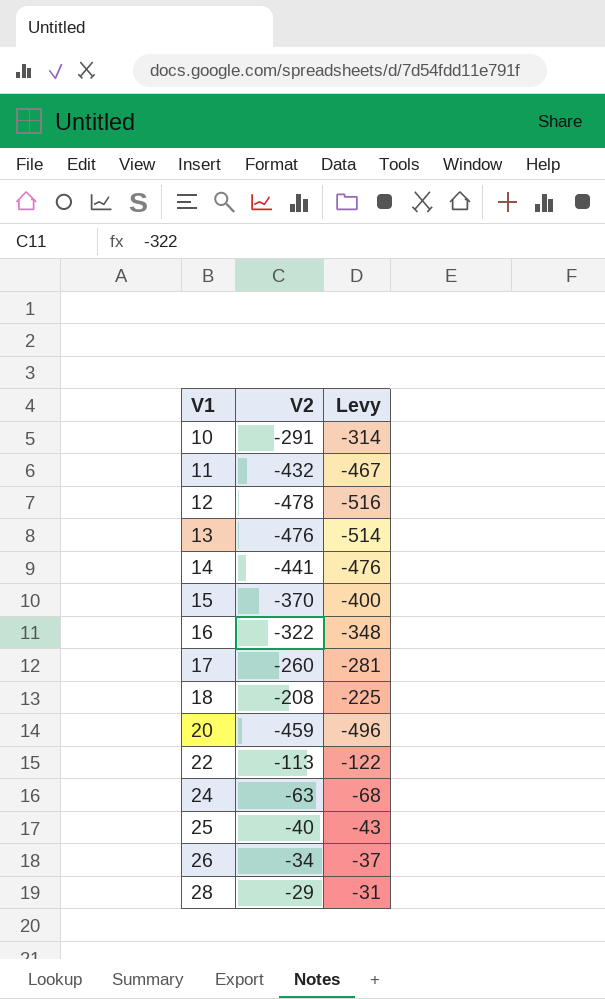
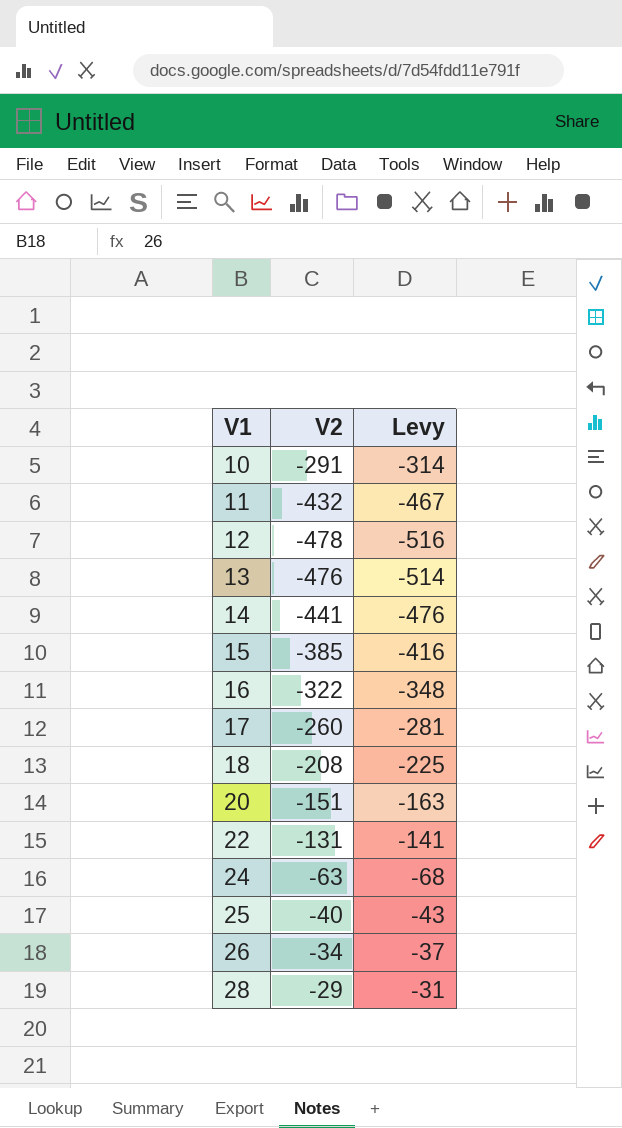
15 | V2: -370 -> -385
15 | Levy: -400 -> -416
20 | V2: -459 -> -151
20 | Levy: -496 -> -163
22 | V2: -113 -> -131
22 | Levy: -122 -> -141

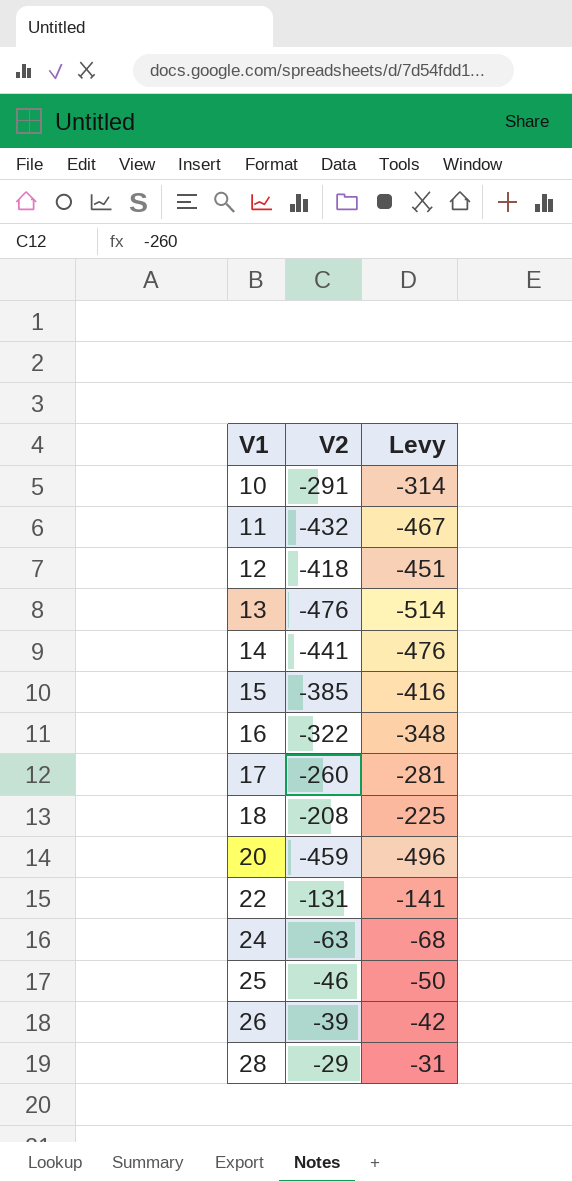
12 | V2: -478 -> -418
12 | Levy: -516 -> -451
20 | V2: -151 -> -459
20 | Levy: -163 -> -496
25 | V2: -40 -> -46
25 | Levy: -43 -> -50
26 | V2: -34 -> -39
26 | Levy: -37 -> -42

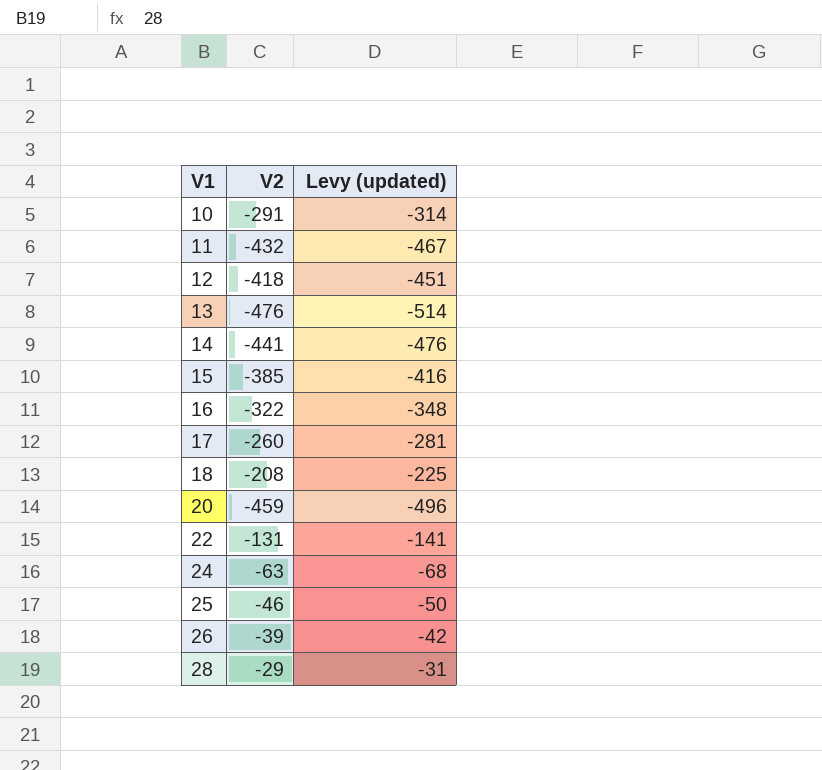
column name: Levy -> Levy (updated)

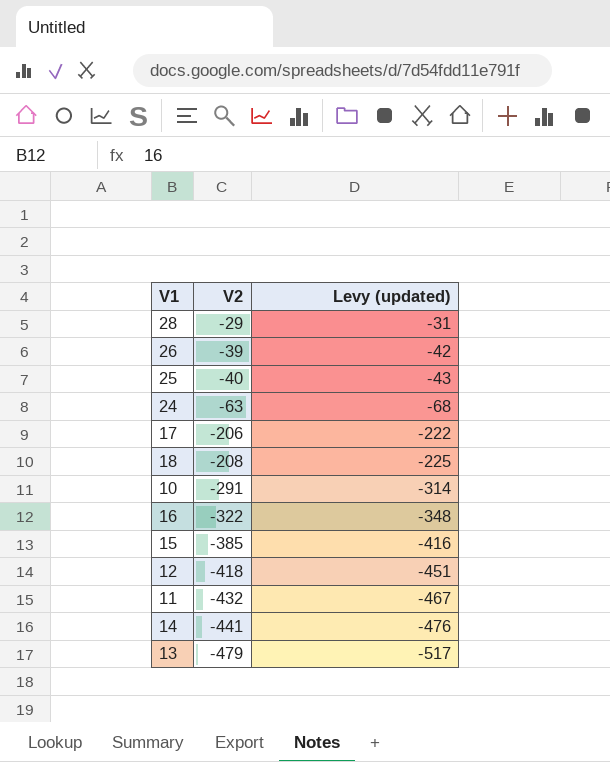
row order: V1 ascending -> V2 descending
row 20: -459 | -496 -> none
row 22: -131 | -141 -> none
25 | V2: -46 -> -40
25 | Levy (updated): -50 -> -43
17 | V2: -260 -> -206
17 | Levy (updated): -281 -> -222
13 | V2: -476 -> -479
13 | Levy (updated): -514 -> -517

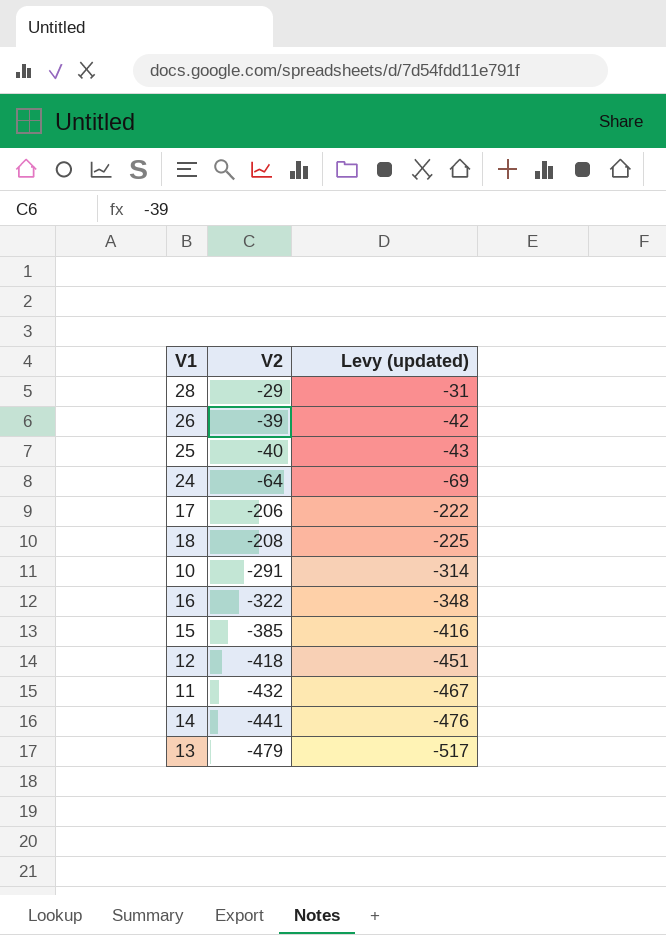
24 | V2: -63 -> -64
24 | Levy (updated): -68 -> -69

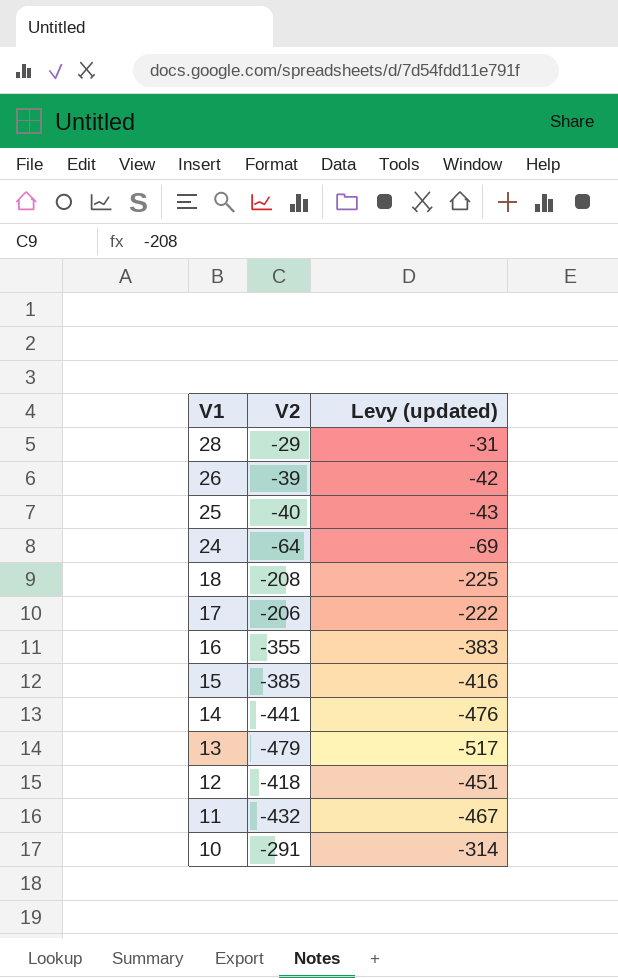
row order: V2 descending -> V1 descending
16 | V2: -322 -> -355
16 | Levy (updated): -348 -> -383

